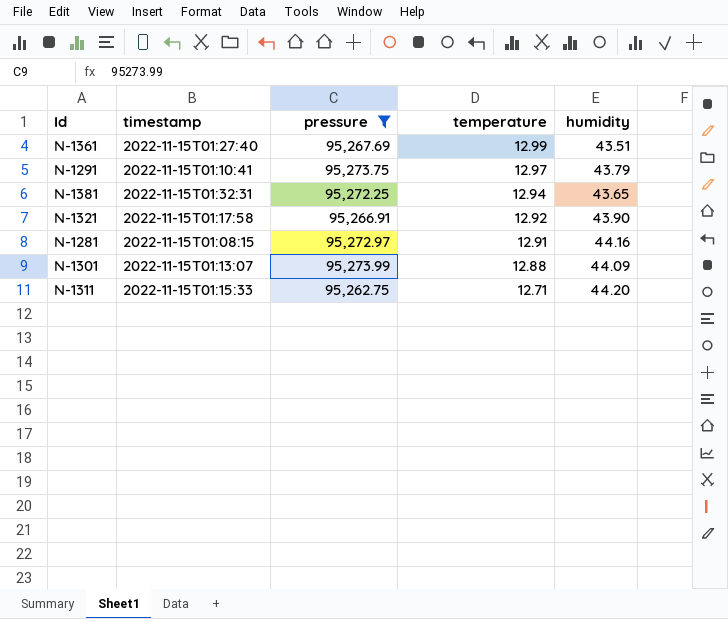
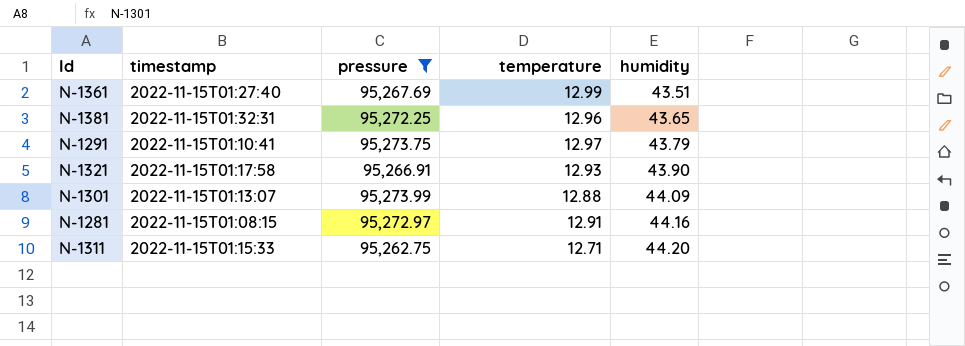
row order: temperature descending -> humidity ascending
N-1381 | temperature: 12.94 -> 12.96
N-1321 | temperature: 12.92 -> 12.93

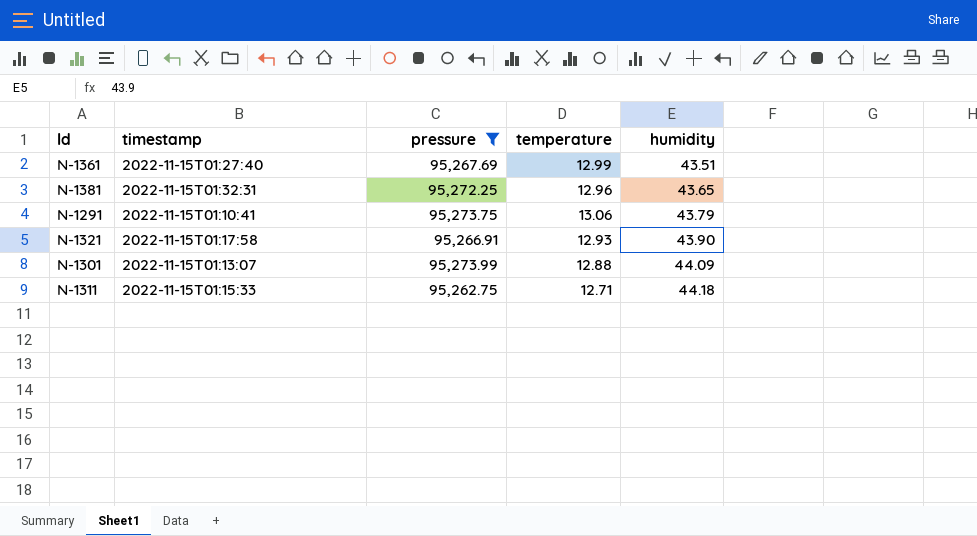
row N-1281: 2022-11-15T01:08:15 | 95,272.97 | 12.91 | 44.16 -> none
N-1291 | temperature: 12.97 -> 13.06
N-1311 | humidity: 44.20 -> 44.18

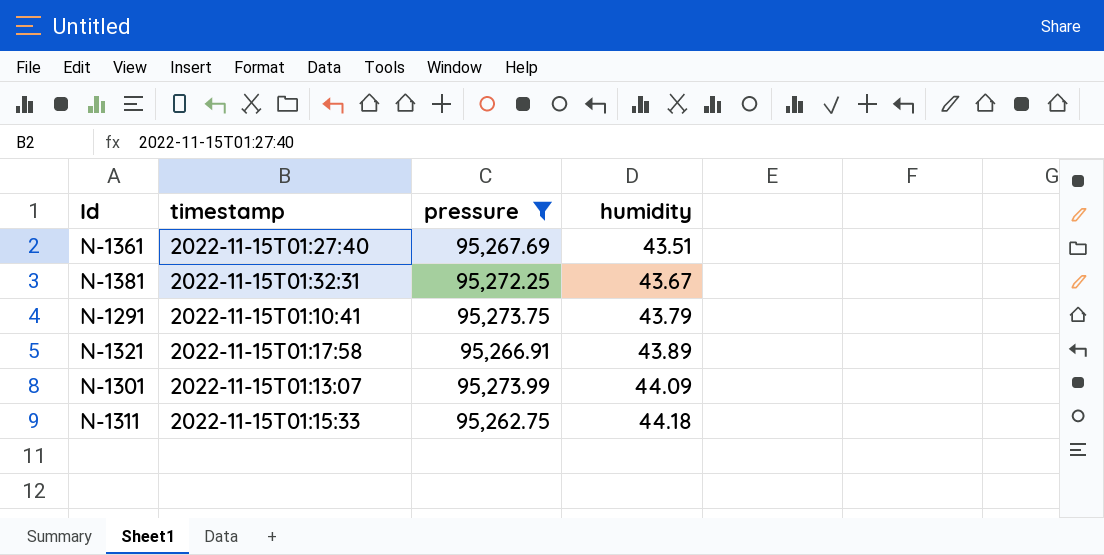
column temperature | position: 4 -> none
N-1381 | humidity: 43.65 -> 43.67
N-1321 | humidity: 43.90 -> 43.89

